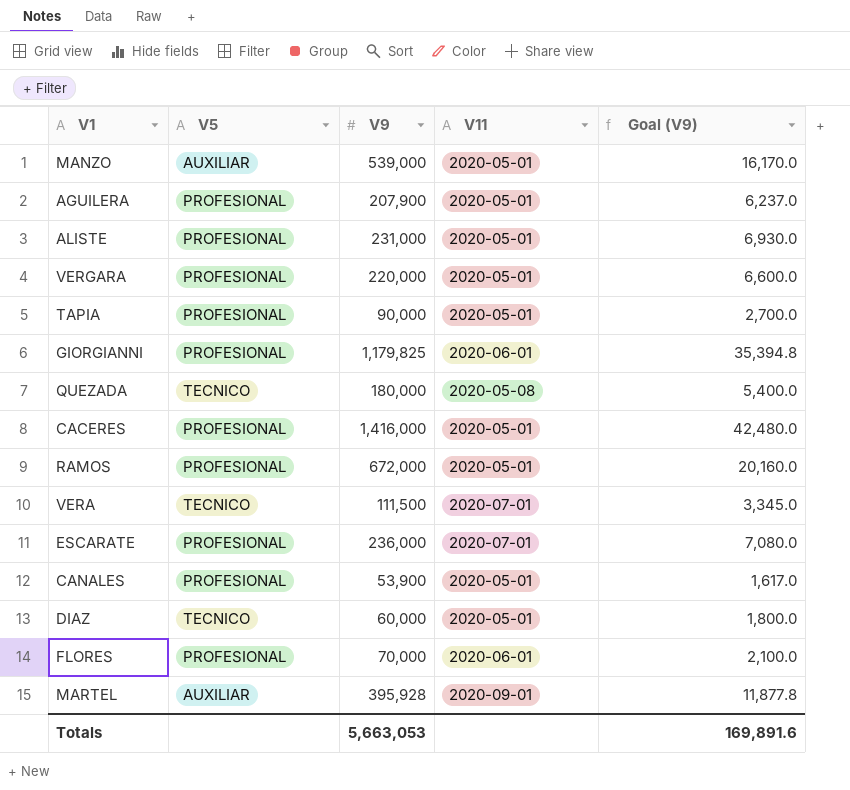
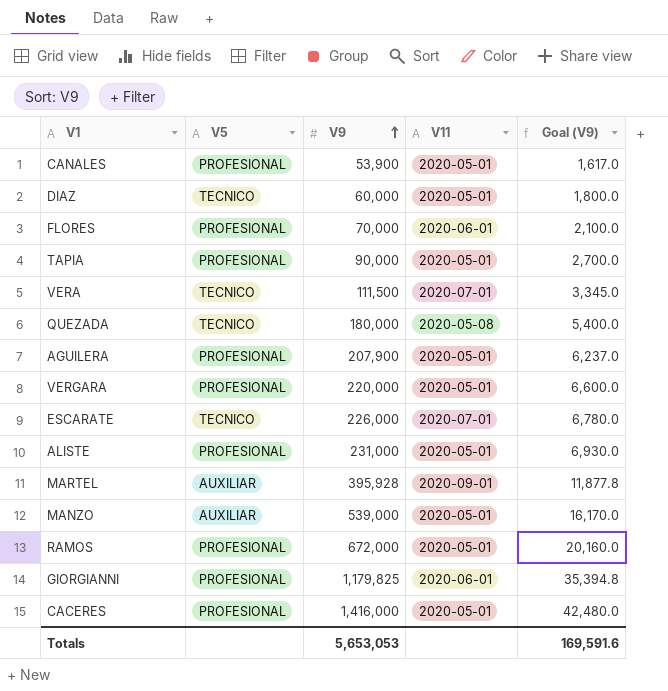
row order: none -> V9 ascending
ESCARATE | V5: PROFESIONAL -> TECNICO
ESCARATE | V9: 236,000 -> 226,000
ESCARATE | Goal (V9): 7,080.0 -> 6,780.0
Totals | V9: 5,663,053 -> 5,653,053
Totals | Goal (V9): 169,891.6 -> 169,591.6

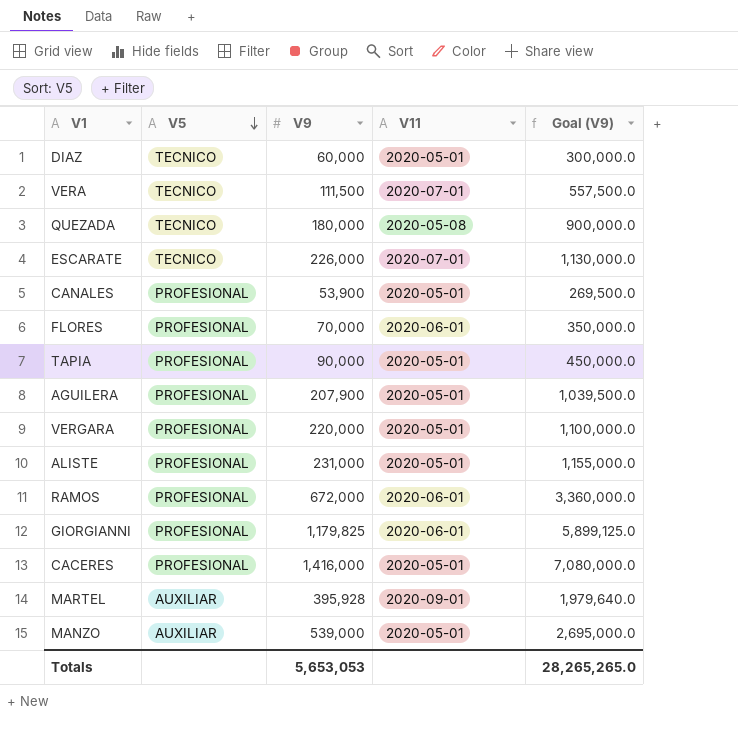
row order: V9 ascending -> V5 descending
column Goal (V9) | formula: [V9] * 0.03 -> [V9] * 5
RAMOS | V11: 2020-05-01 -> 2020-06-01
Totals | Goal (V9): 169,591.6 -> 28,265,265.0

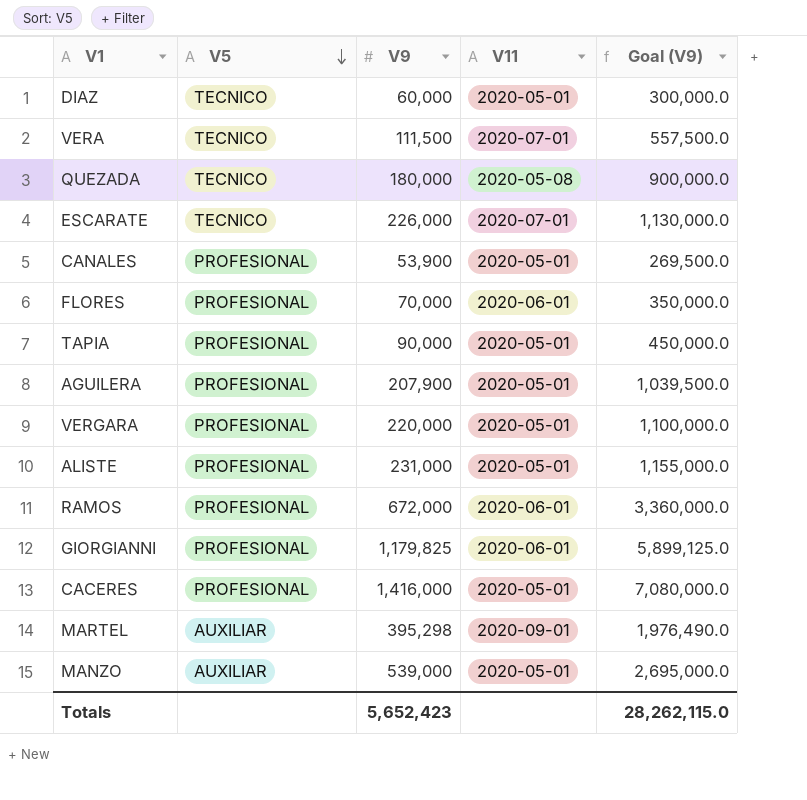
MARTEL | V9: 395,928 -> 395,298
MARTEL | Goal (V9): 1,979,640.0 -> 1,976,490.0
Totals | V9: 5,653,053 -> 5,652,423
Totals | Goal (V9): 28,265,265.0 -> 28,262,115.0

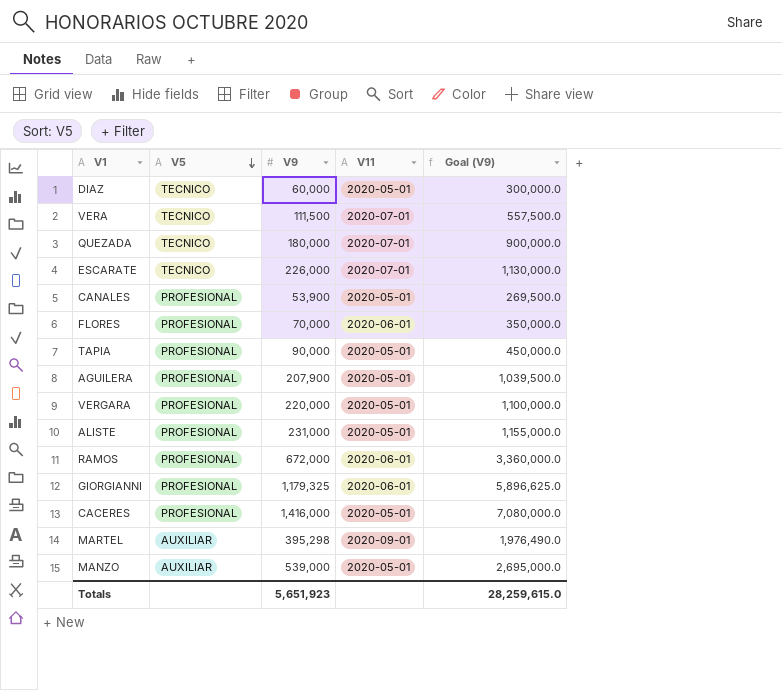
QUEZADA | V11: 2020-05-08 -> 2020-07-01
GIORGIANNI | V9: 1,179,825 -> 1,179,325
GIORGIANNI | Goal (V9): 5,899,125.0 -> 5,896,625.0
Totals | V9: 5,652,423 -> 5,651,923
Totals | Goal (V9): 28,262,115.0 -> 28,259,615.0

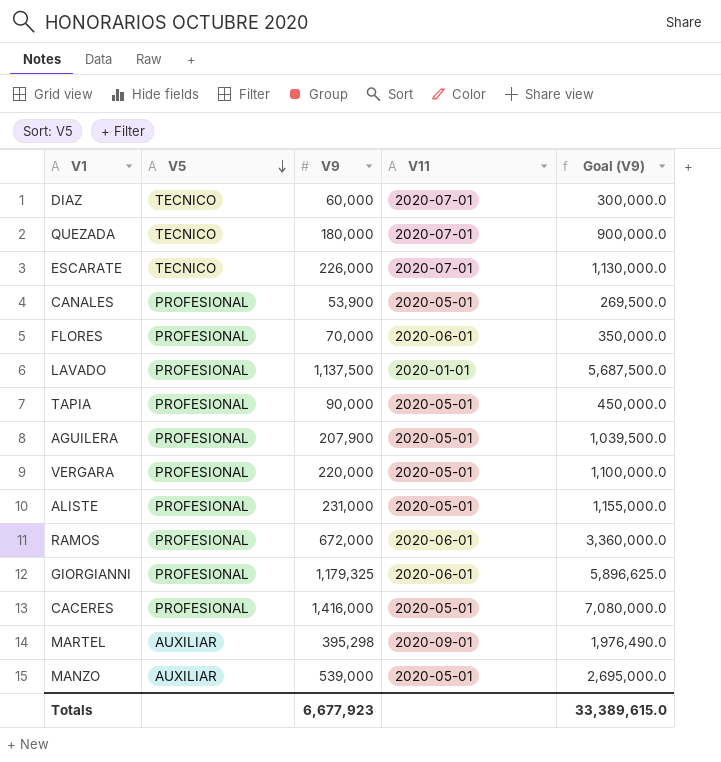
row VERA: TECNICO | 111,500 | 2020-07-01 | 557,500.0 -> none
DIAZ | V11: 2020-05-01 -> 2020-07-01
row LAVADO: none -> PROFESIONAL | 1,137,500 | 2020-01-01 | 5,687,500.0
Totals | V9: 5,651,923 -> 6,677,923
Totals | Goal (V9): 28,259,615.0 -> 33,389,615.0

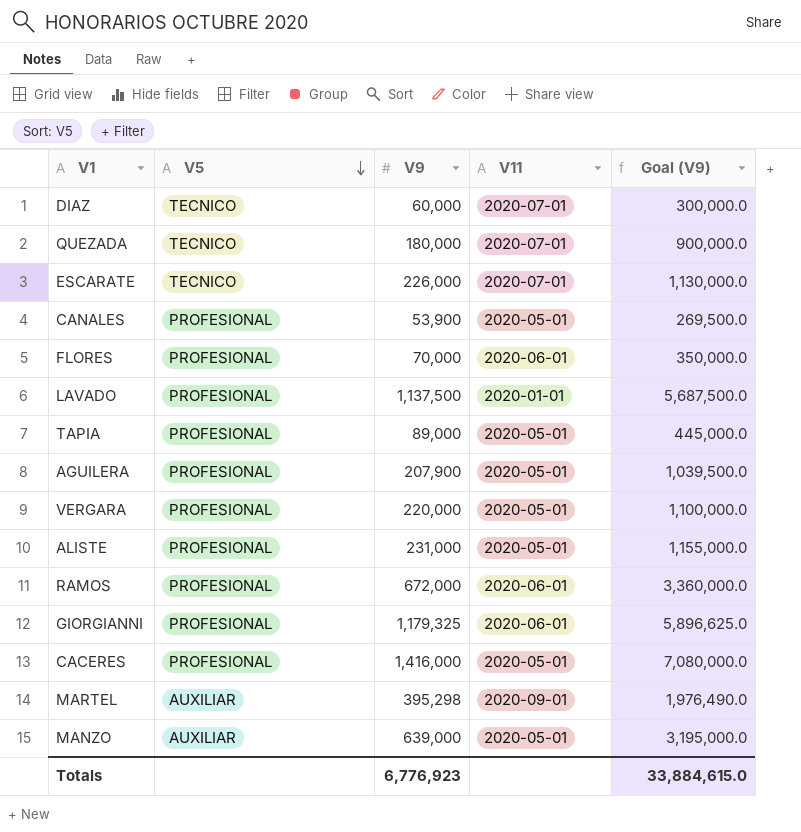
TAPIA | V9: 90,000 -> 89,000
TAPIA | Goal (V9): 450,000.0 -> 445,000.0
MANZO | V9: 539,000 -> 639,000
MANZO | Goal (V9): 2,695,000.0 -> 3,195,000.0
Totals | V9: 6,677,923 -> 6,776,923
Totals | Goal (V9): 33,389,615.0 -> 33,884,615.0

